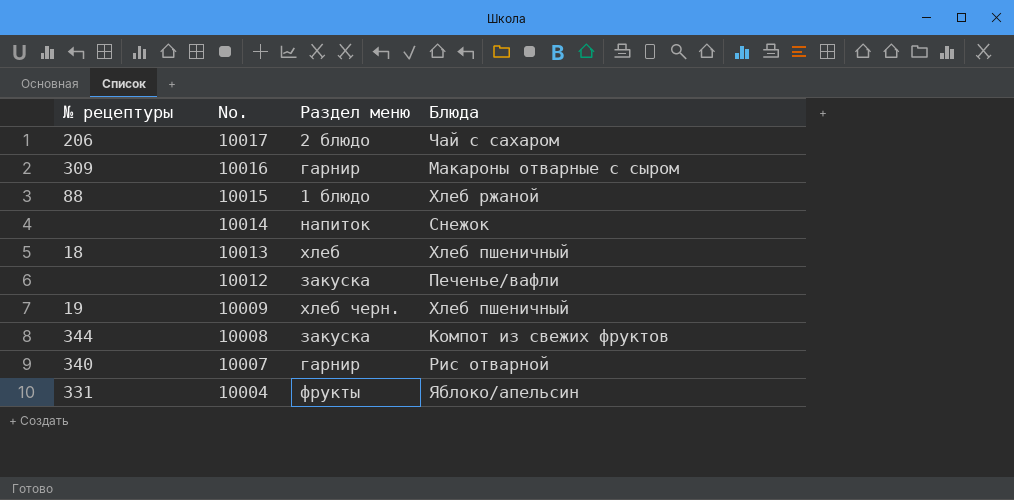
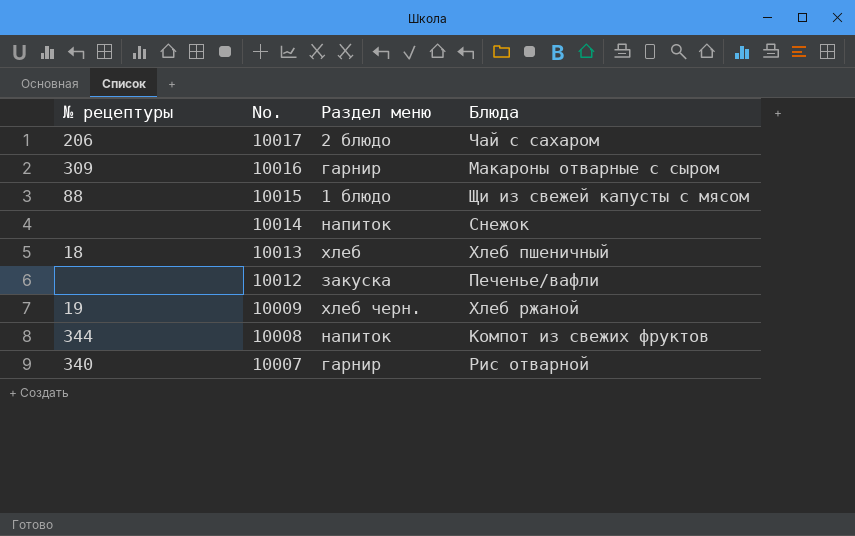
row 10004: 331 | фрукты | Яблоко/апельсин -> none
10015 | Блюда: Хлеб ржаной -> Щи из свежей капусты с мясом
10009 | Блюда: Хлеб пшеничный -> Хлеб ржаной
10008 | Раздел меню: закуска -> напиток

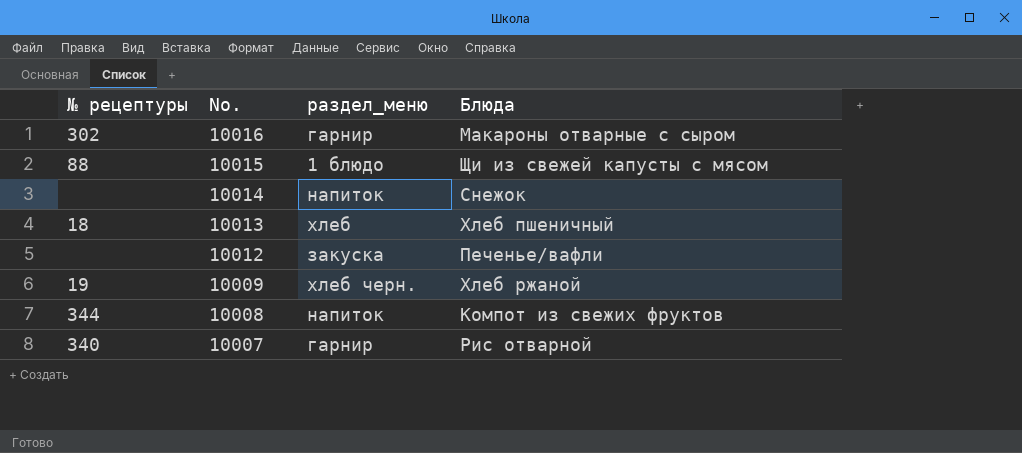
column name: Раздел меню -> раздел_меню
row 10017: 206 | 2 блюдо | Чай с сахаром -> none
10016 | № рецептуры: 309 -> 302

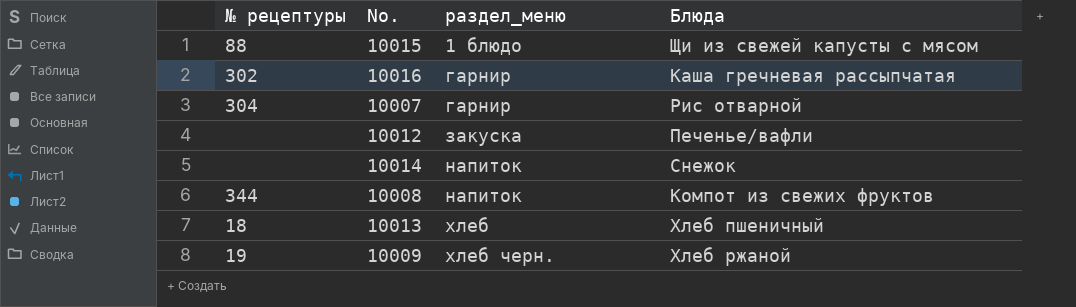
row order: No. descending -> раздел_меню ascending
10016 | Блюда: Макароны отварные с сыром -> Каша гречневая рассыпчатая
10007 | № рецептуры: 340 -> 304

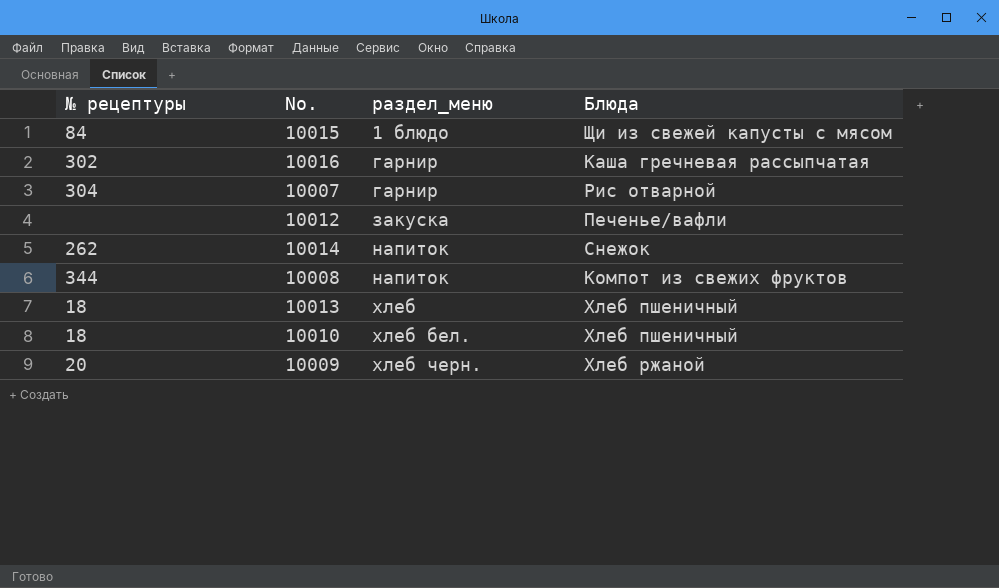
10015 | № рецептуры: 88 -> 84
10014 | № рецептуры: none -> 262
row 10010: none -> 18 | хлеб бел. | Хлеб пшеничный
10009 | № рецептуры: 19 -> 20

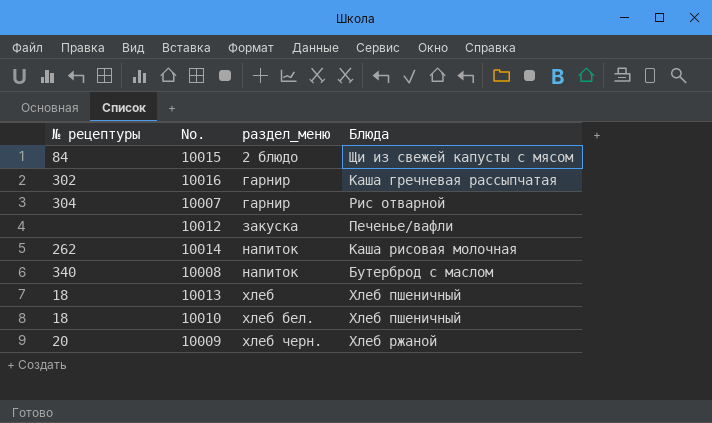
10015 | раздел_меню: 1 блюдо -> 2 блюдо
10014 | Блюда: Снежок -> Каша рисовая молочная
10008 | № рецептуры: 344 -> 340
10008 | Блюда: Компот из свежих фруктов -> Бутерброд с маслом

